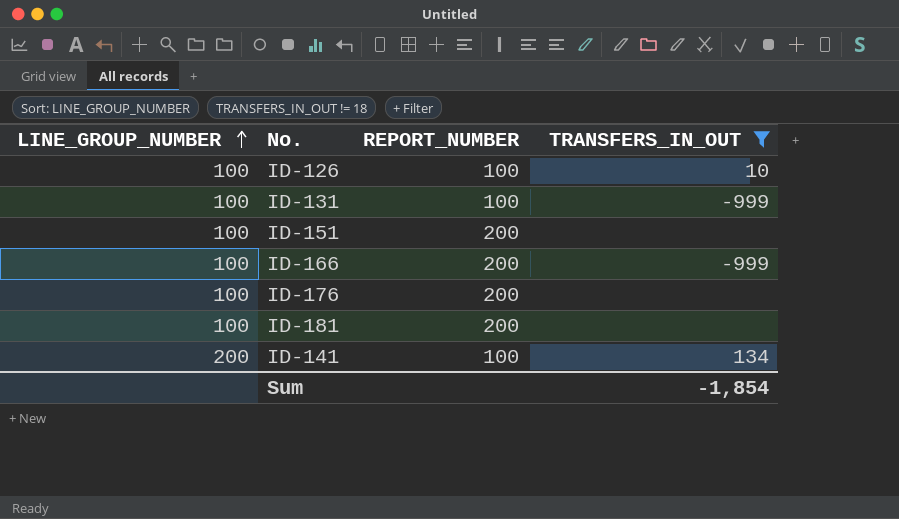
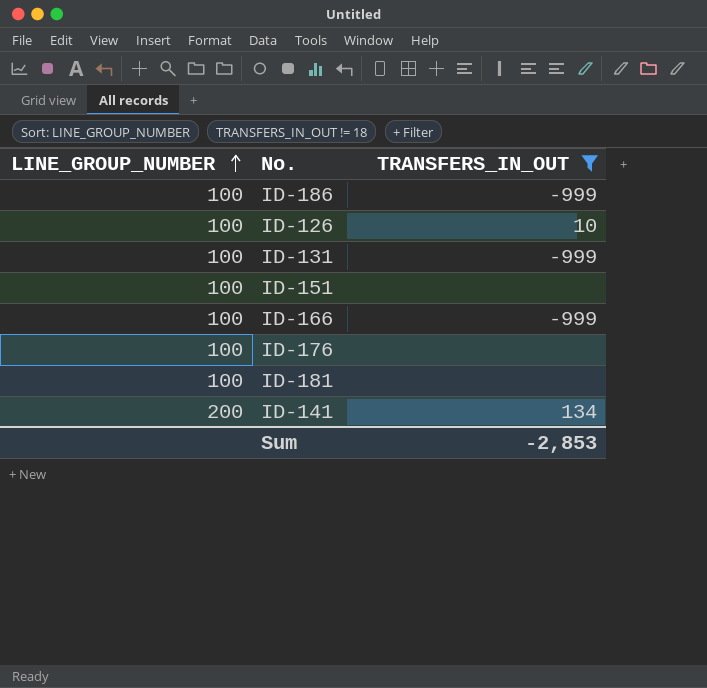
column REPORT_NUMBER | position: 3 -> none
row ID-186: none -> 100 | -999
Sum | TRANSFERS_IN_OUT: -1,854 -> -2,853

